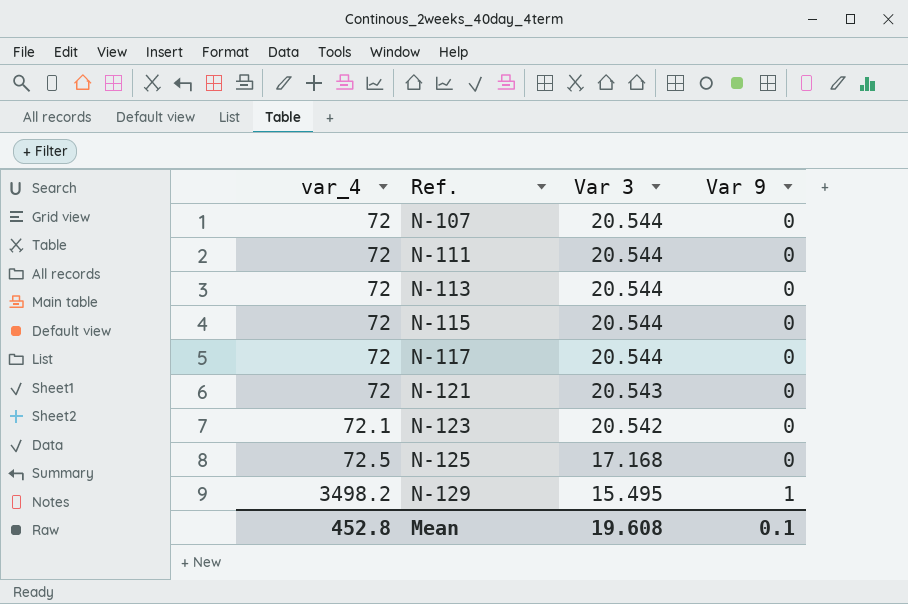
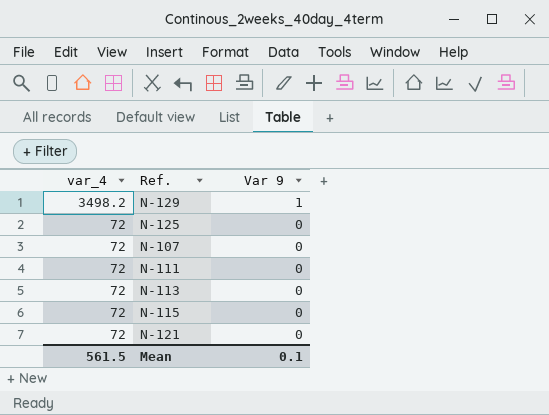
row order: var_4 ascending -> var_4 descending
column Var 3 | position: 3 -> none
row N-117: 72 | 20.544 | 0 -> none
row N-123: 72.1 | 20.542 | 0 -> none
N-125 | var_4: 72.5 -> 72
Mean | var_4: 452.8 -> 561.5

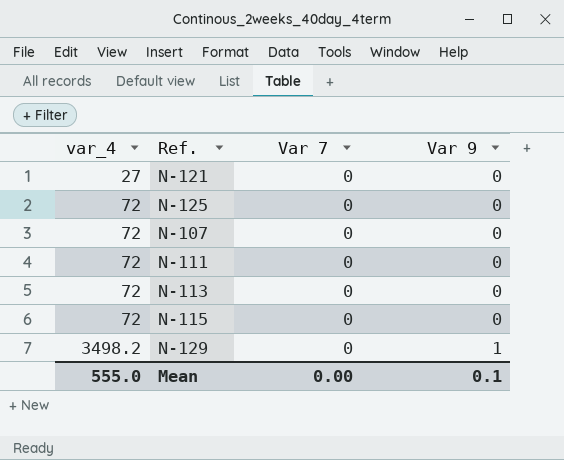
row order: var_4 descending -> var_4 ascending
column Var 7 | position: none -> 3
N-121 | var_4: 72 -> 27
Mean | var_4: 561.5 -> 555.0

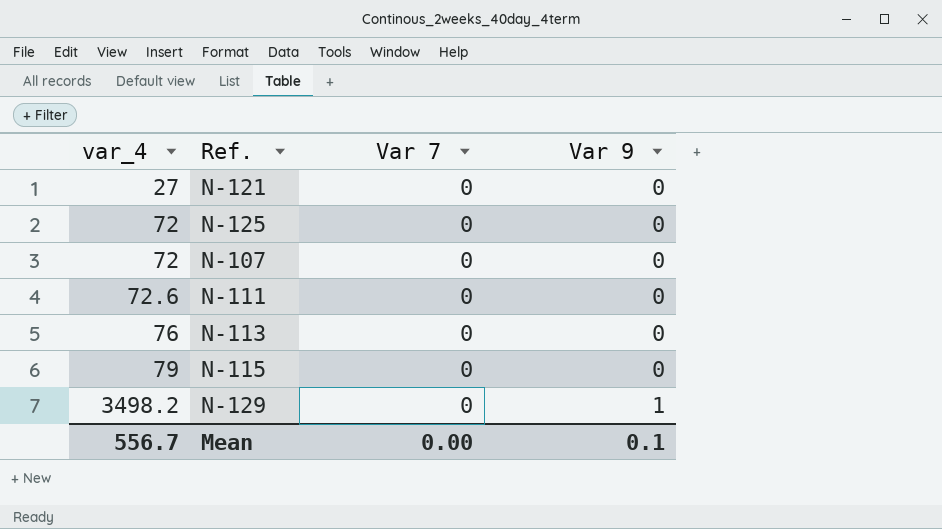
N-111 | var_4: 72 -> 72.6
N-113 | var_4: 72 -> 76
N-115 | var_4: 72 -> 79
Mean | var_4: 555.0 -> 556.7

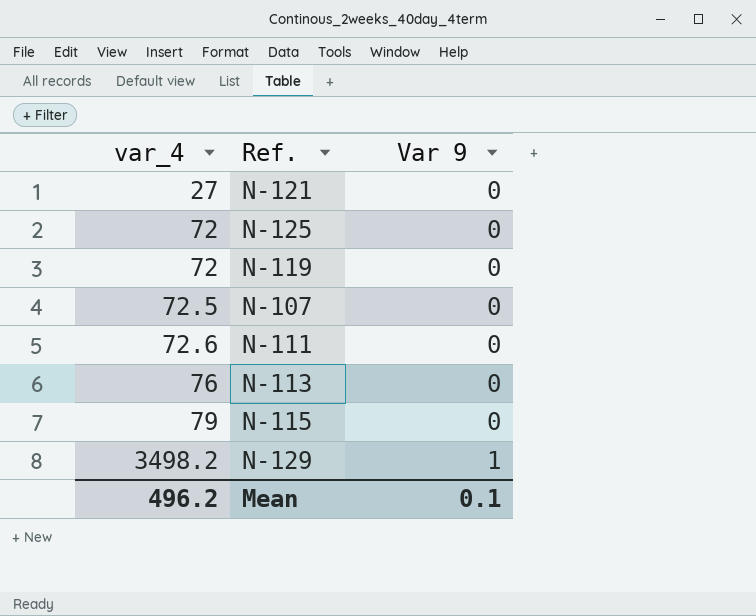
column Var 7 | position: 3 -> none
row N-119: none -> 72 | 0
N-107 | var_4: 72 -> 72.5
Mean | var_4: 556.7 -> 496.2

